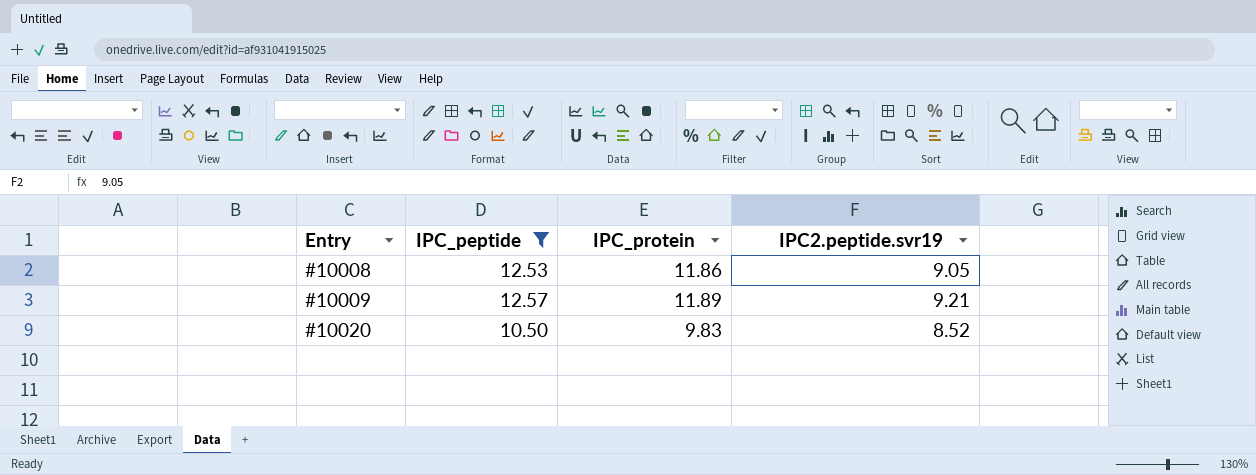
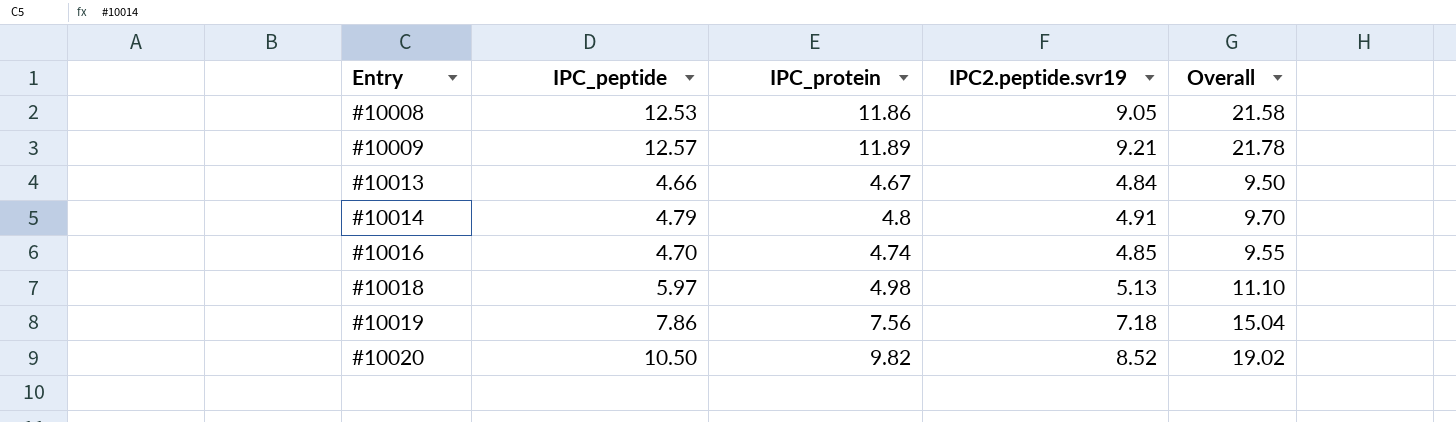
filter: IPC_peptide >= 10.50 -> none
column Overall | formula: none -> [IPC_peptide] + [IPC2.peptide.svr19]
#10020 | IPC_protein: 9.83 -> 9.82

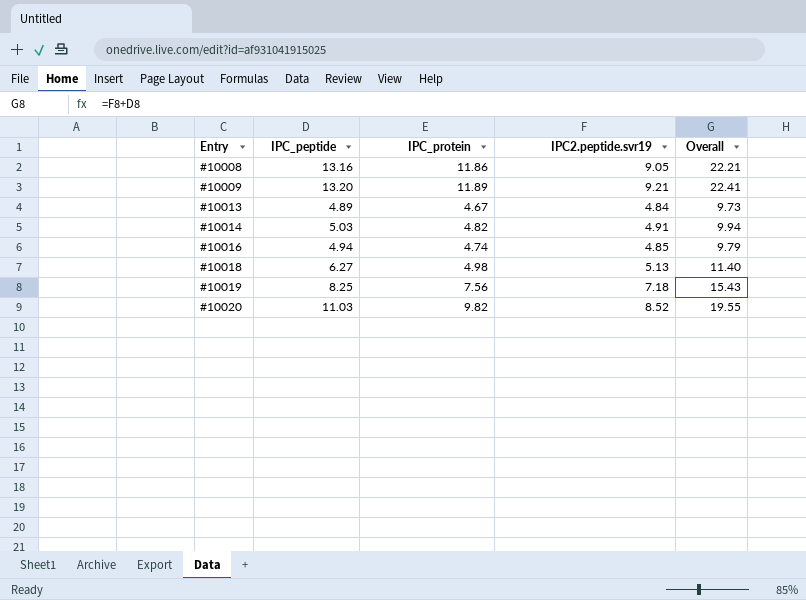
#10008 | IPC_peptide: 12.53 -> 13.16
#10008 | Overall: 21.58 -> 22.21
#10009 | IPC_peptide: 12.57 -> 13.20
#10009 | Overall: 21.78 -> 22.41
#10013 | IPC_peptide: 4.66 -> 4.89
#10013 | Overall: 9.50 -> 9.73
#10014 | IPC_peptide: 4.79 -> 5.03
#10014 | IPC_protein: 4.8 -> 4.82
#10014 | Overall: 9.70 -> 9.94
#10016 | IPC_peptide: 4.70 -> 4.94
#10016 | Overall: 9.55 -> 9.79
#10018 | IPC_peptide: 5.97 -> 6.27
#10018 | Overall: 11.10 -> 11.40
#10019 | IPC_peptide: 7.86 -> 8.25
#10019 | Overall: 15.04 -> 15.43
#10020 | IPC_peptide: 10.50 -> 11.03
#10020 | Overall: 19.02 -> 19.55

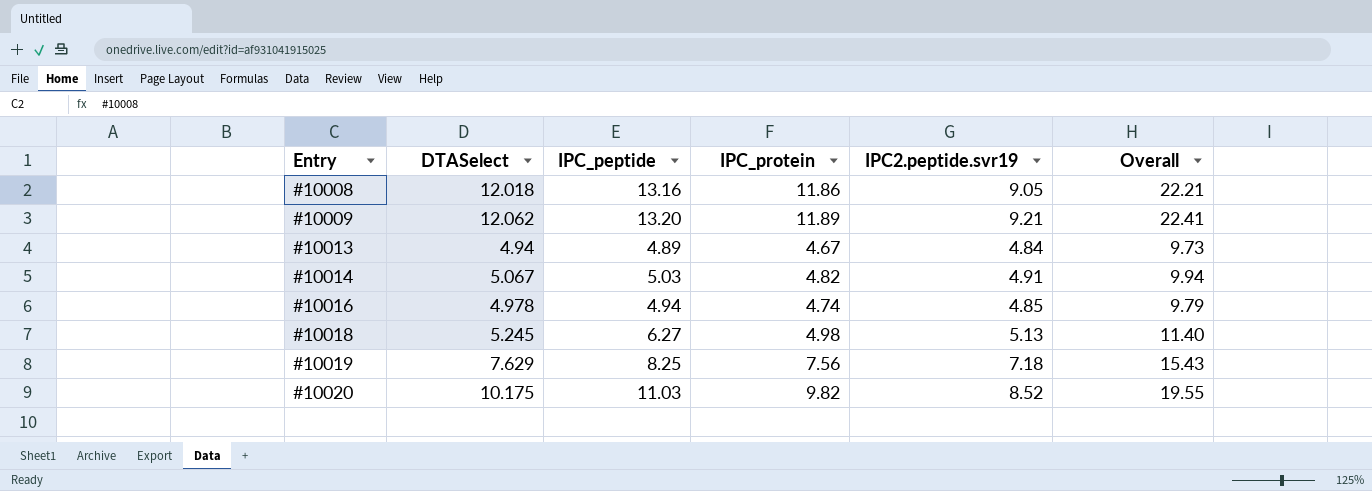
column DTASelect | position: none -> 2

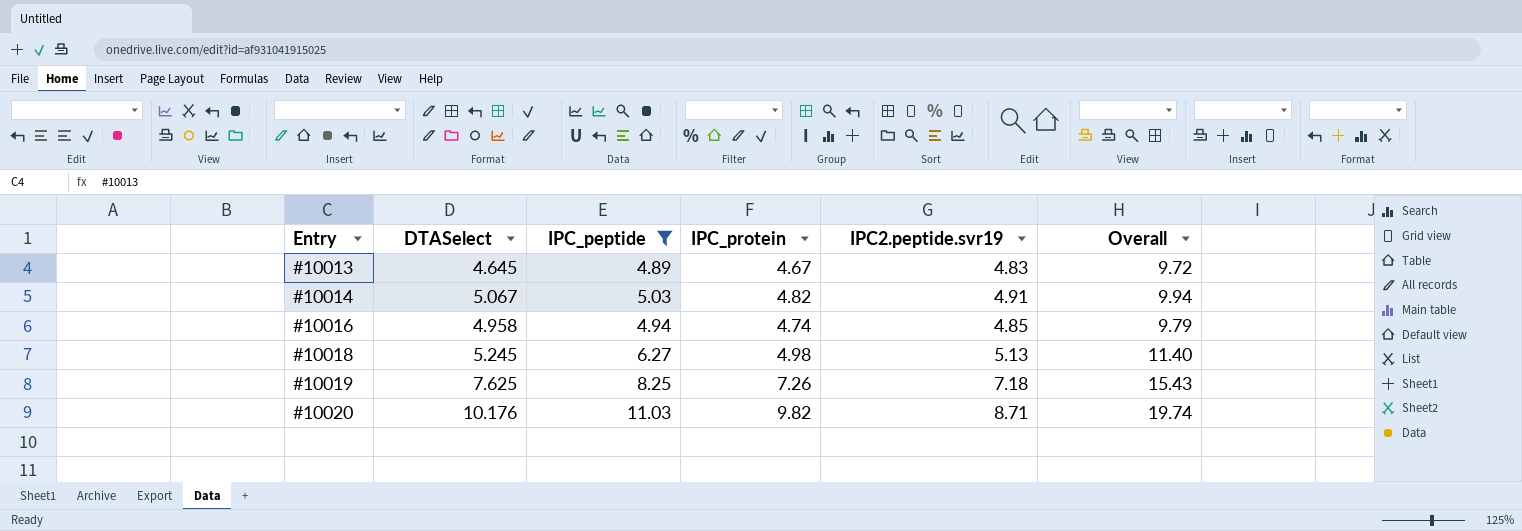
filter: none -> IPC_peptide <= 11.03
#10013 | DTASelect: 4.94 -> 4.645
#10013 | IPC2.peptide.svr19: 4.84 -> 4.83
#10013 | Overall: 9.73 -> 9.72
#10016 | DTASelect: 4.978 -> 4.958
#10019 | DTASelect: 7.629 -> 7.625
#10019 | IPC_protein: 7.56 -> 7.26
#10020 | DTASelect: 10.175 -> 10.176
#10020 | IPC2.peptide.svr19: 8.52 -> 8.71
#10020 | Overall: 19.55 -> 19.74

